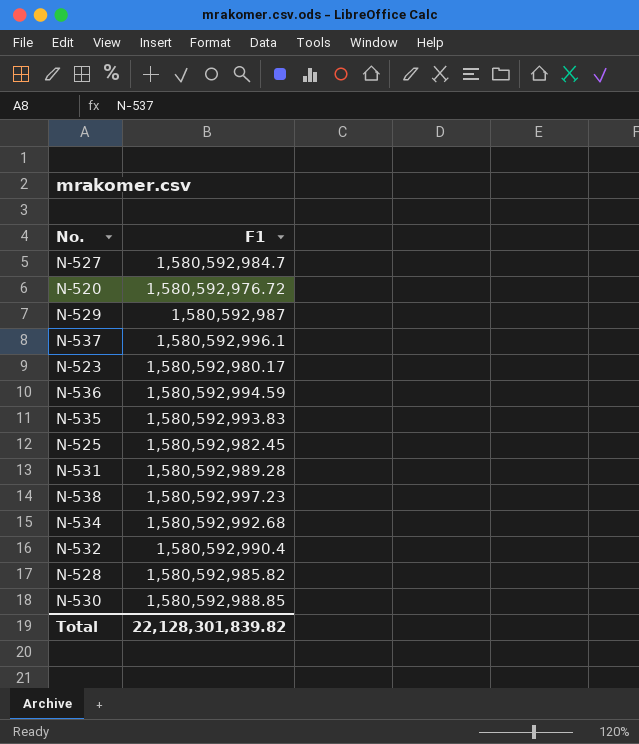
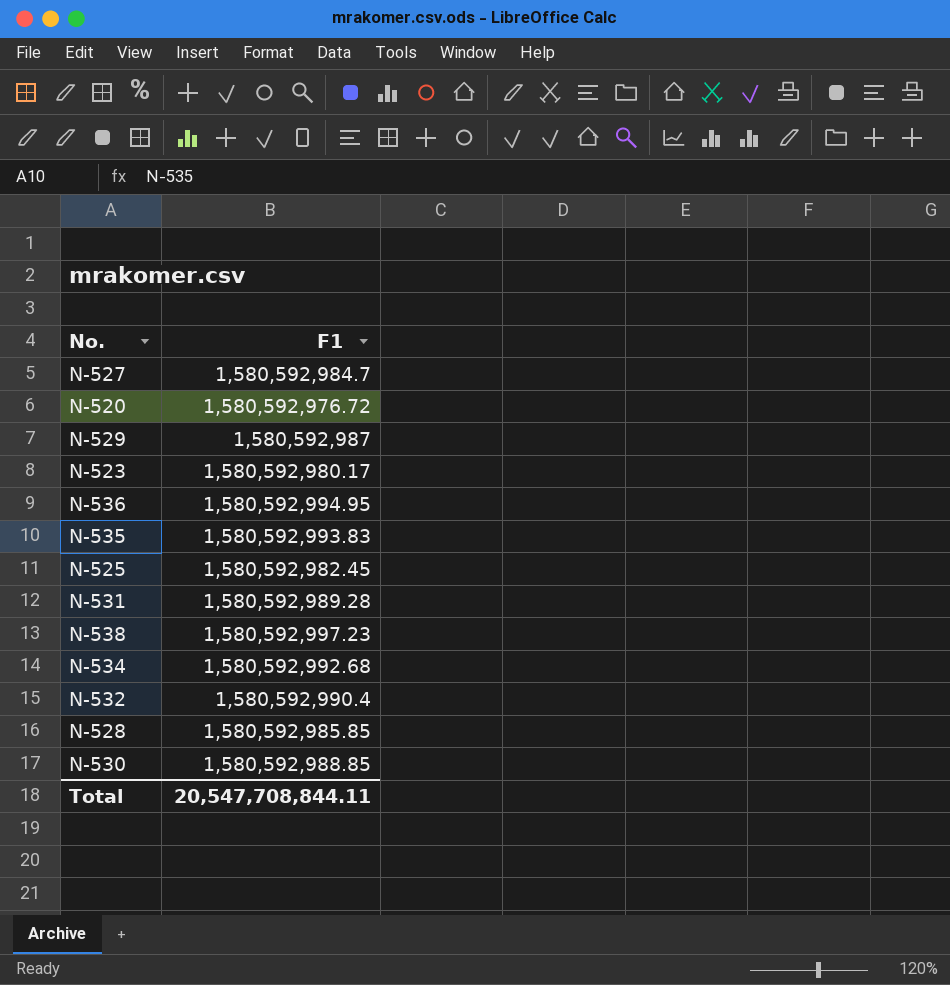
row N-537: 1,580,592,996.1 -> none
N-536 | F1: 1,580,592,994.59 -> 1,580,592,994.95
N-528 | F1: 1,580,592,985.82 -> 1,580,592,985.85
Total | F1: 22,128,301,839.82 -> 20,547,708,844.11

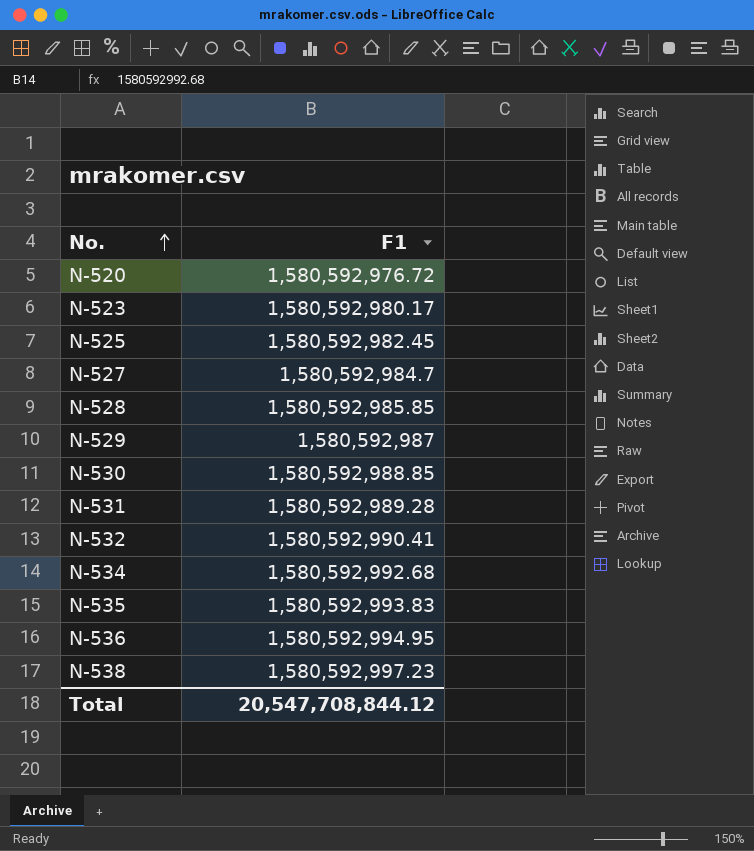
row order: none -> No. ascending
N-532 | F1: 1,580,592,990.4 -> 1,580,592,990.41
Total | F1: 20,547,708,844.11 -> 20,547,708,844.12

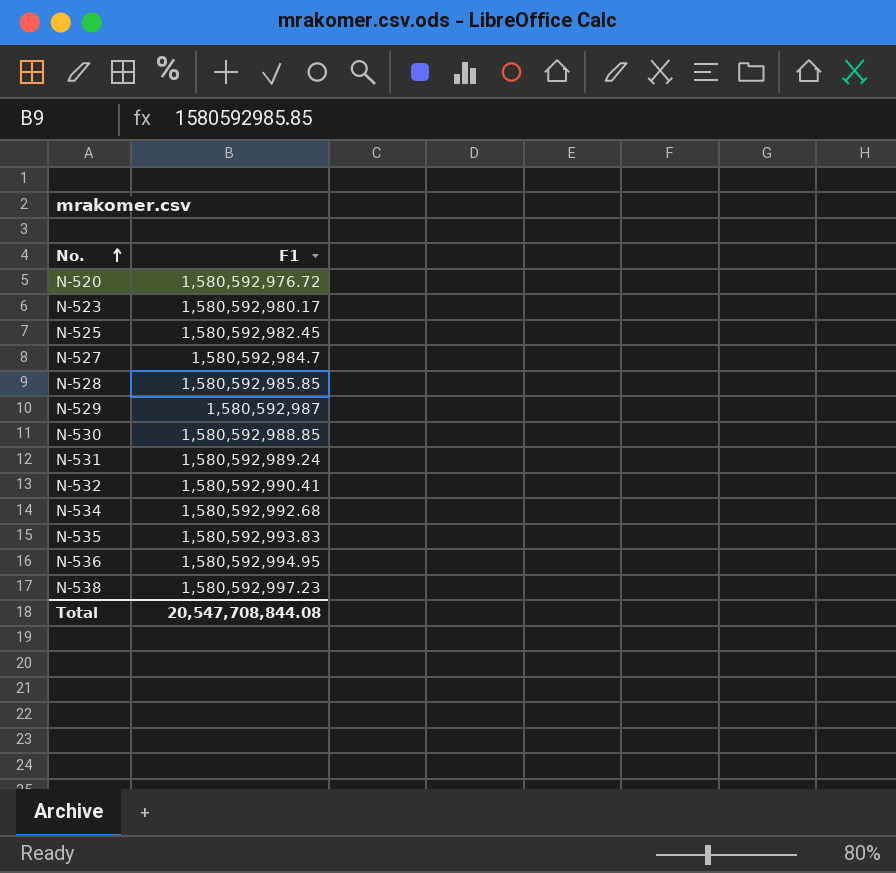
N-531 | F1: 1,580,592,989.28 -> 1,580,592,989.24
Total | F1: 20,547,708,844.12 -> 20,547,708,844.08

